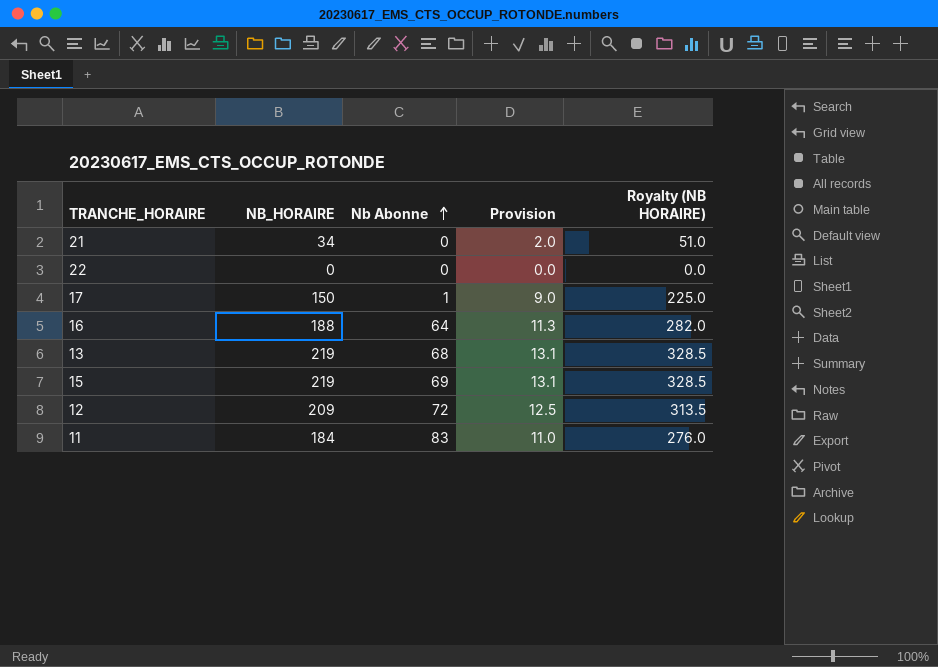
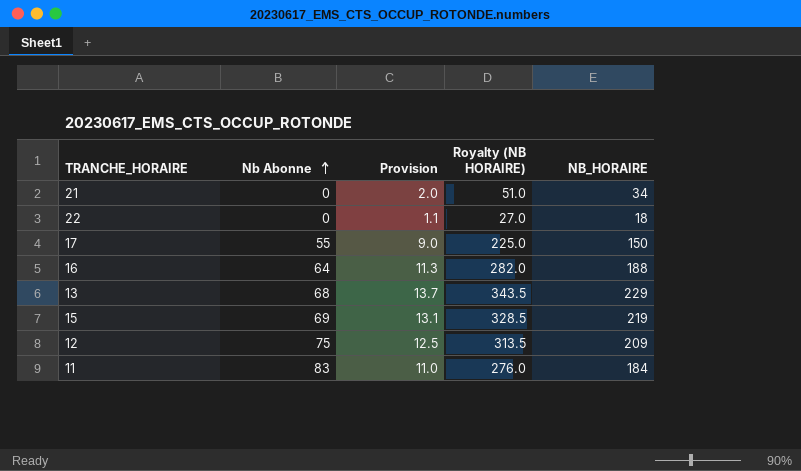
column NB_HORAIRE | position: 2 -> 5
22 | Provision: 0.0 -> 1.1
22 | Royalty (NB HORAIRE): 0.0 -> 27.0
22 | NB_HORAIRE: 0 -> 18
17 | Nb Abonne: 1 -> 55
13 | Provision: 13.1 -> 13.7
13 | Royalty (NB HORAIRE): 328.5 -> 343.5
13 | NB_HORAIRE: 219 -> 229
12 | Nb Abonne: 72 -> 75

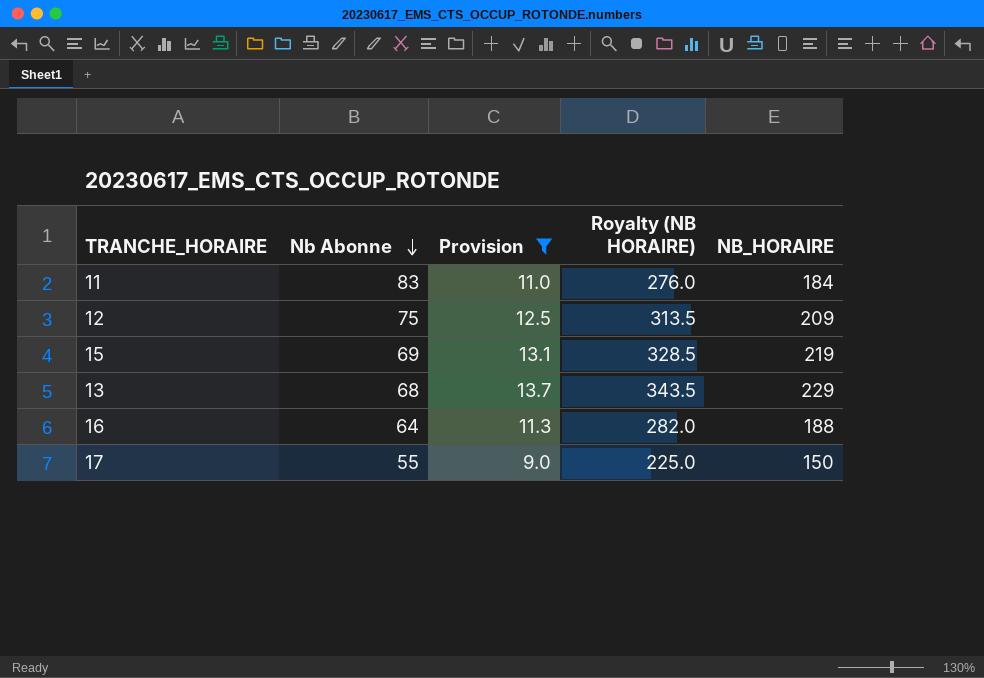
filter: none -> Provision >= 9.0
row order: Nb Abonne ascending -> Nb Abonne descending

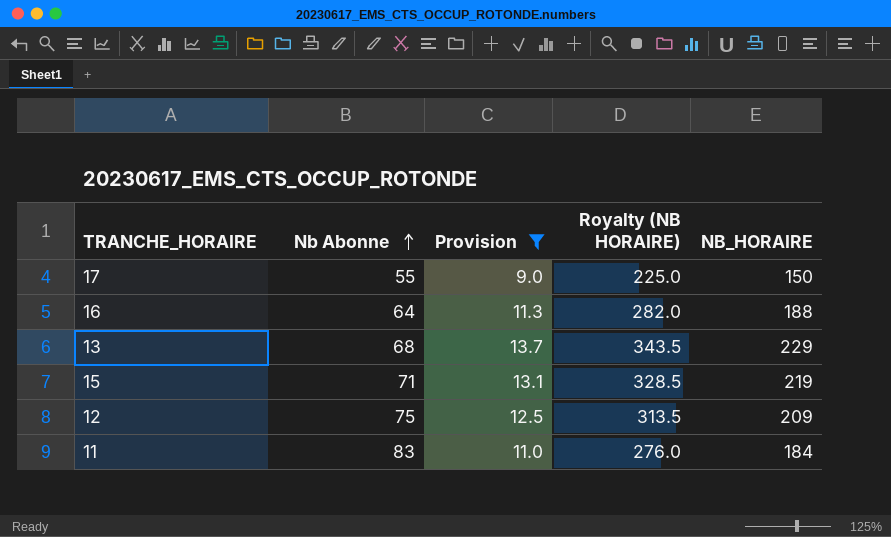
row order: Nb Abonne descending -> Nb Abonne ascending
15 | Nb Abonne: 69 -> 71

